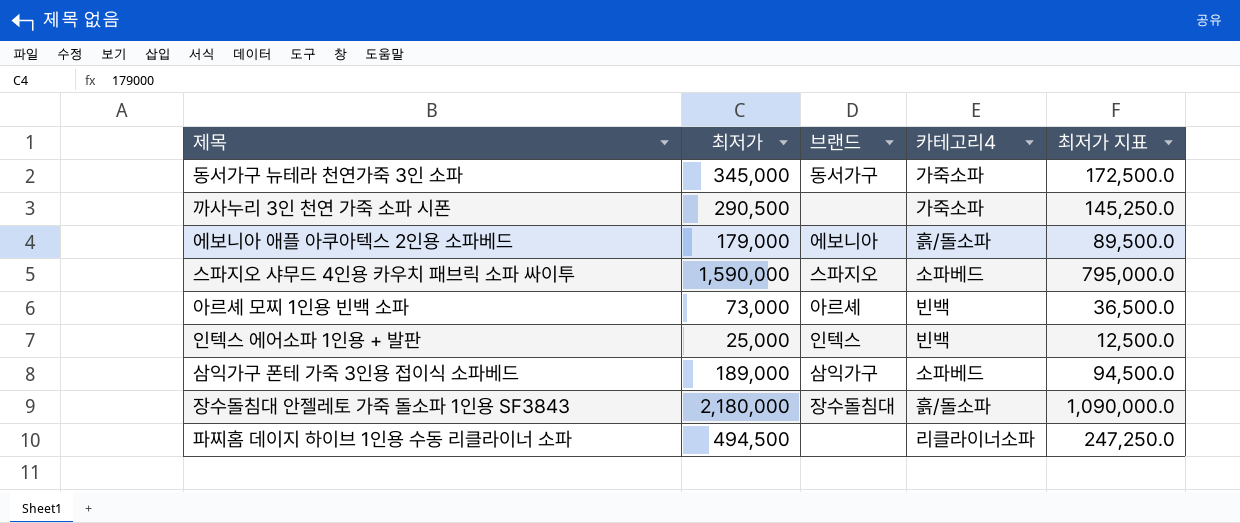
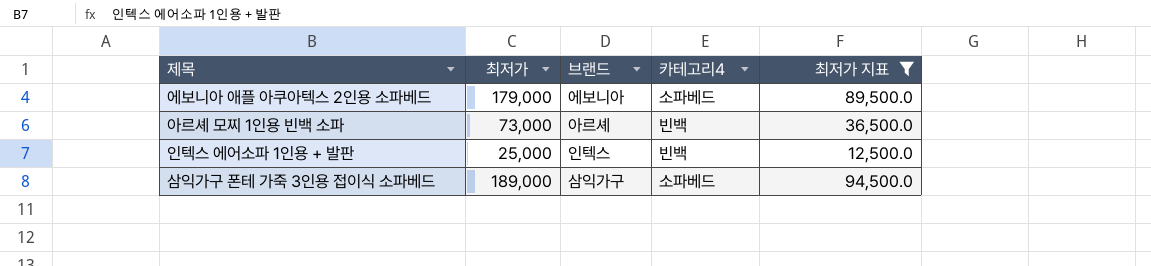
filter: none -> 최저가 지표 <= 94,500.0
에보니아 애플 아쿠아텍스 2인용 소파베드 | 카테고리4: 흙/돌소파 -> 소파베드

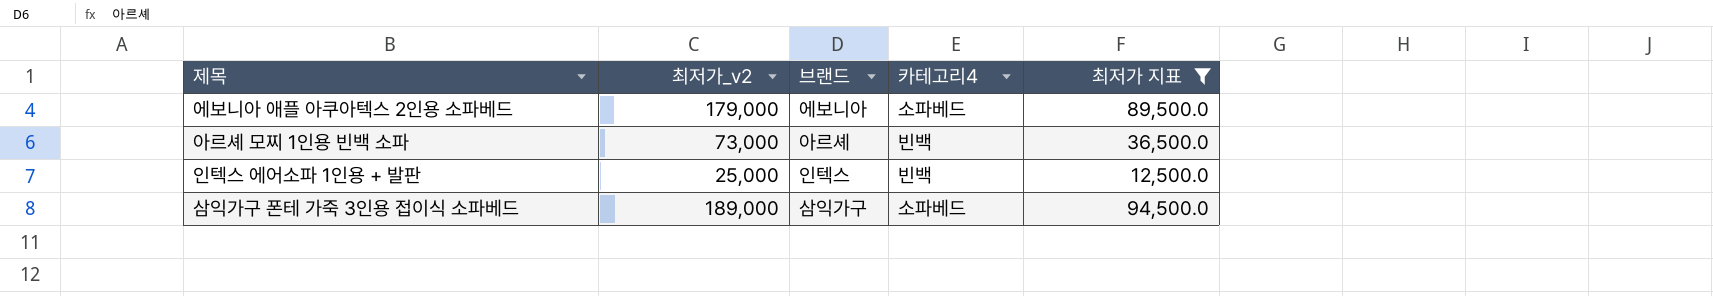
column name: 최저가 -> 최저가_v2

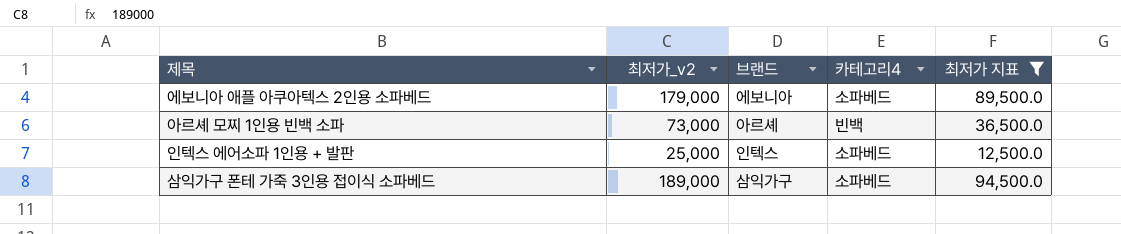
인텍스 에어소파 1인용 + 발판 | 카테고리4: 빈백 -> 소파베드

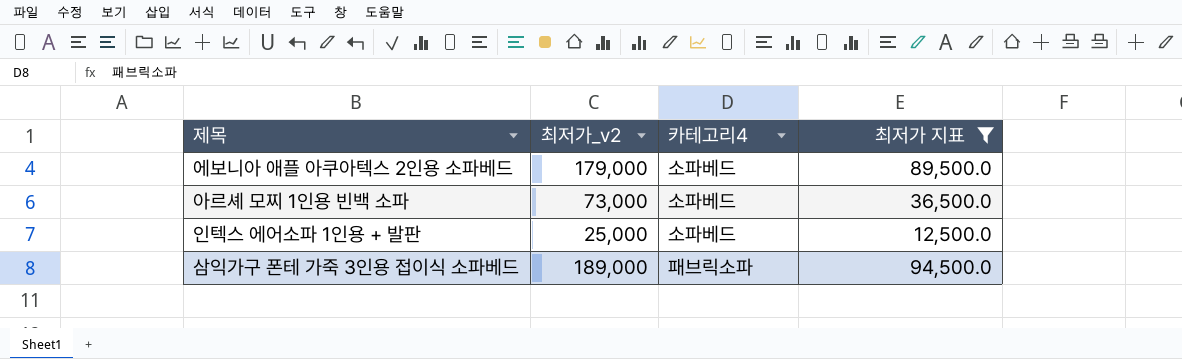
column 브랜드 | position: 3 -> none
아르셰 모찌 1인용 빈백 소파 | 카테고리4: 빈백 -> 소파베드
삼익가구 폰테 가죽 3인용 접이식 소파베드 | 카테고리4: 소파베드 -> 패브릭소파

